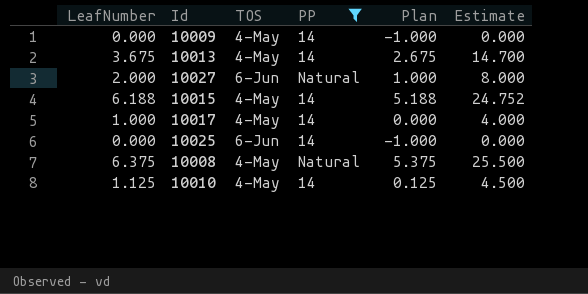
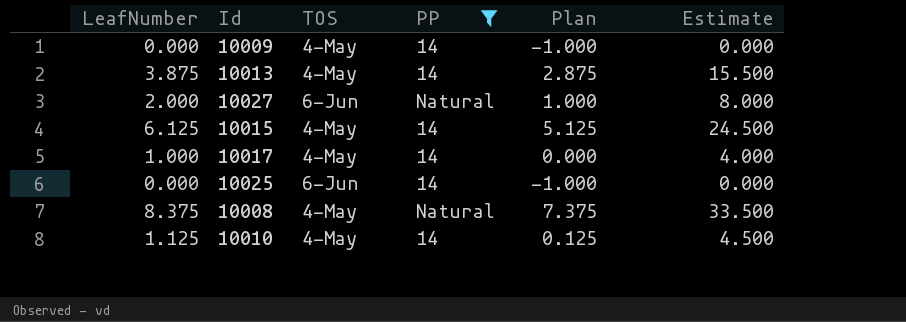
10013 | LeafNumber: 3.675 -> 3.875
10013 | Plan: 2.675 -> 2.875
10013 | Estimate: 14.700 -> 15.500
10015 | LeafNumber: 6.188 -> 6.125
10015 | Plan: 5.188 -> 5.125
10015 | Estimate: 24.752 -> 24.500
10008 | LeafNumber: 6.375 -> 8.375
10008 | Plan: 5.375 -> 7.375
10008 | Estimate: 25.500 -> 33.500

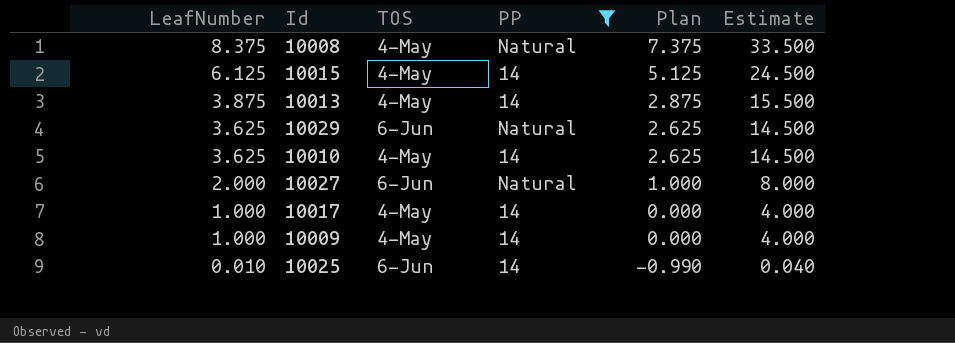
row order: none -> LeafNumber descending
row 10029: none -> 3.625 | 6-Jun | Natural | 2.625 | 14.500
10010 | LeafNumber: 1.125 -> 3.625
10010 | Plan: 0.125 -> 2.625
10010 | Estimate: 4.500 -> 14.500
10009 | LeafNumber: 0.000 -> 1.000
10009 | Plan: -1.000 -> 0.000
10009 | Estimate: 0.000 -> 4.000
10025 | LeafNumber: 0.000 -> 0.010
10025 | Plan: -1.000 -> -0.990
10025 | Estimate: 0.000 -> 0.040

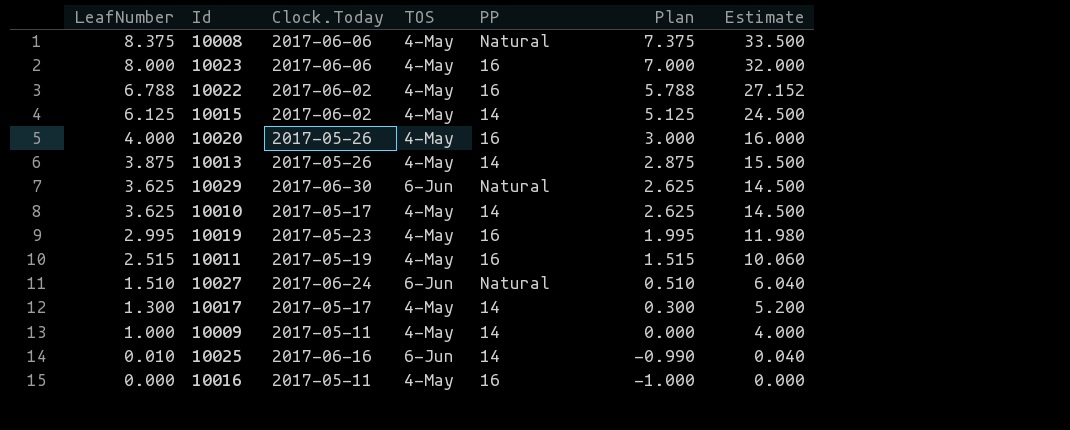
filter: PP != 16 -> none
column Clock.Today | position: none -> 3
10027 | LeafNumber: 2.000 -> 1.510
10027 | Plan: 1.000 -> 0.510
10027 | Estimate: 8.000 -> 6.040
10017 | LeafNumber: 1.000 -> 1.300
10017 | Plan: 0.000 -> 0.300
10017 | Estimate: 4.000 -> 5.200

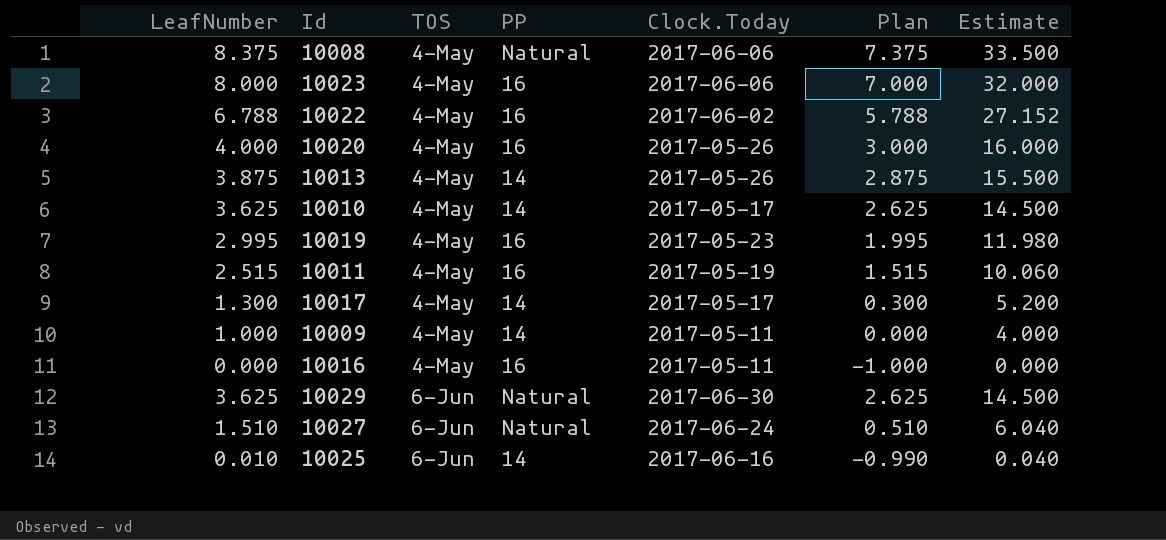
row order: LeafNumber descending -> TOS ascending
column Clock.Today | position: 3 -> 5
row 10015: 6.125 | 2017-06-02 | 4-May | 14 | 5.125 | 24.500 -> none

